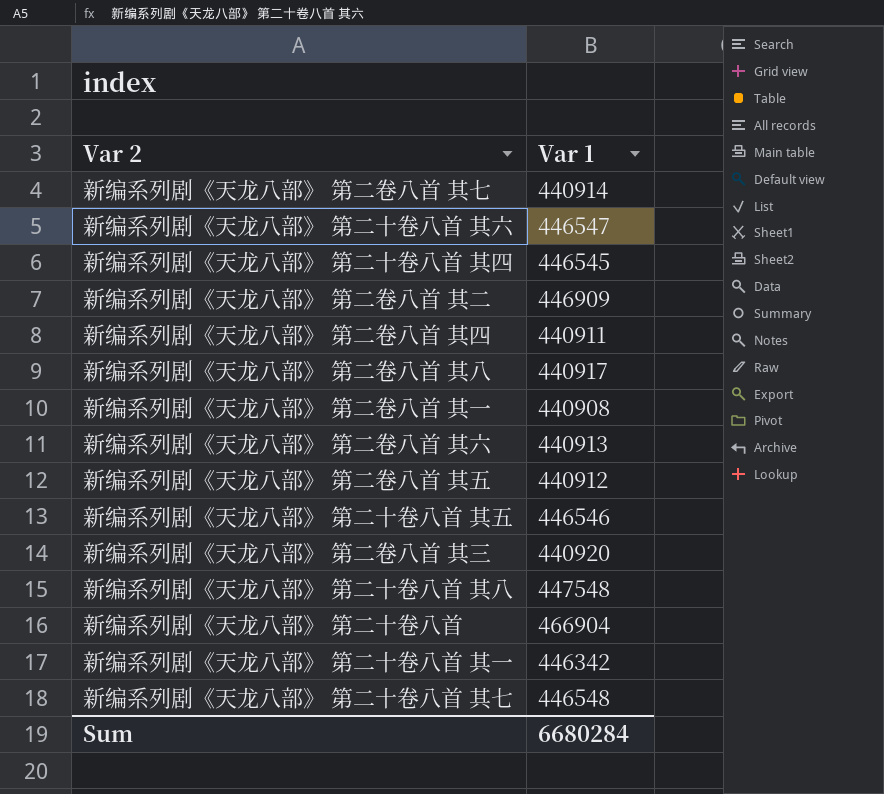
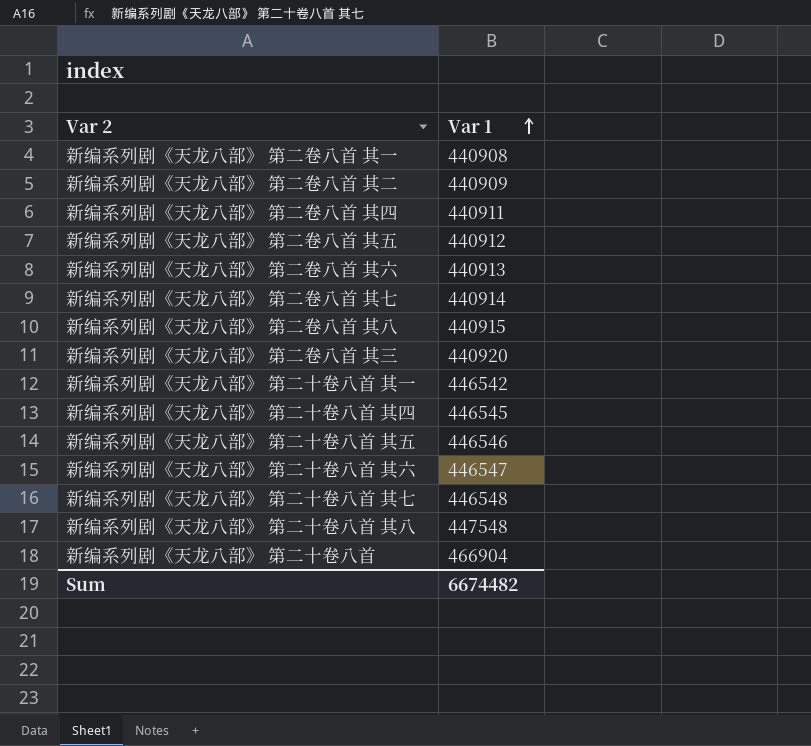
row order: none -> Var 1 ascending
新编系列剧《天龙八部》 第二卷八首 其二 | Var 1: 446909 -> 440909
新编系列剧《天龙八部》 第二卷八首 其八 | Var 1: 440917 -> 440915
新编系列剧《天龙八部》 第二十卷八首 其一 | Var 1: 446342 -> 446542
Sum | Var 1: 6680284 -> 6674482

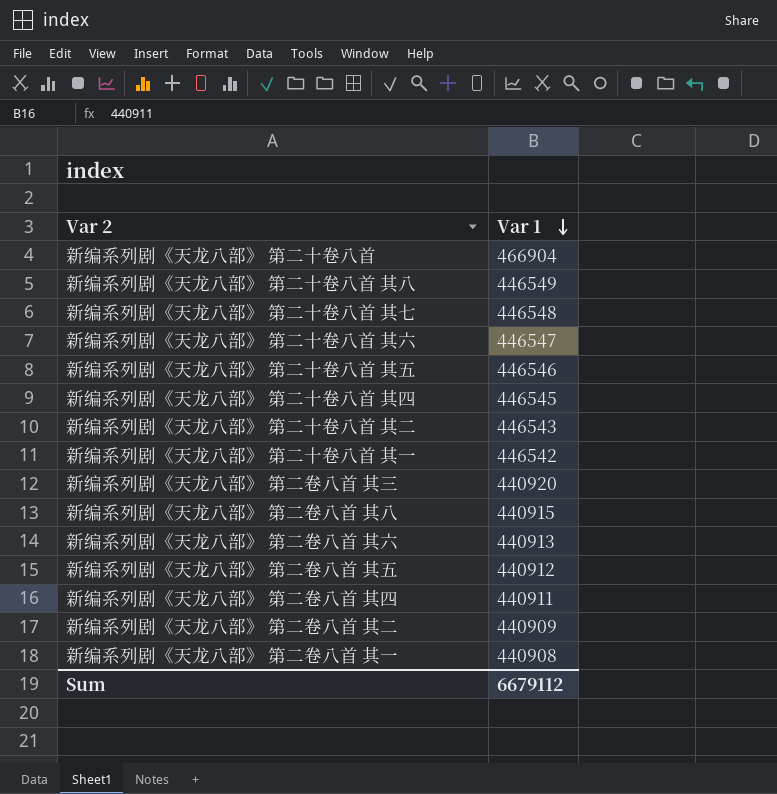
row order: Var 1 ascending -> Var 1 descending
row 新编系列剧《天龙八部》 第二卷八首 其七: 440914 -> none
新编系列剧《天龙八部》 第二十卷八首 其八 | Var 1: 447548 -> 446549
row 新编系列剧《天龙八部》 第二十卷八首 其二: none -> 446543
Sum | Var 1: 6674482 -> 6679112

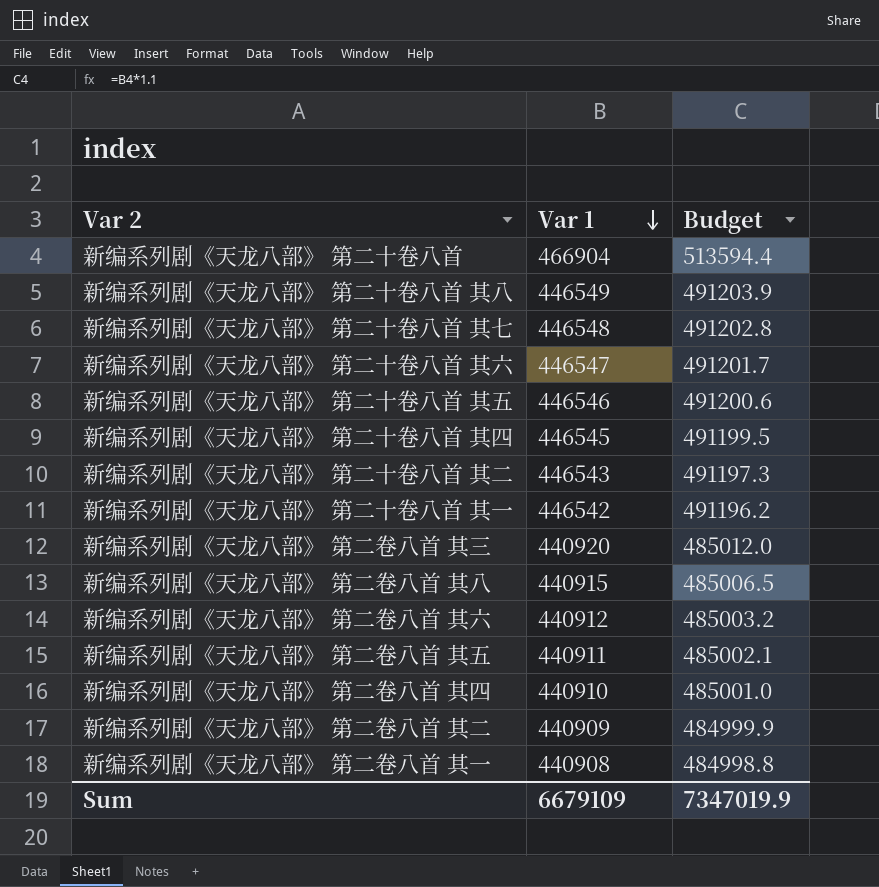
column Budget | formula: none -> [Var 1] * 1.1
新编系列剧《天龙八部》 第二卷八首 其六 | Var 1: 440913 -> 440912
新编系列剧《天龙八部》 第二卷八首 其五 | Var 1: 440912 -> 440911
新编系列剧《天龙八部》 第二卷八首 其四 | Var 1: 440911 -> 440910
Sum | Var 1: 6679112 -> 6679109

